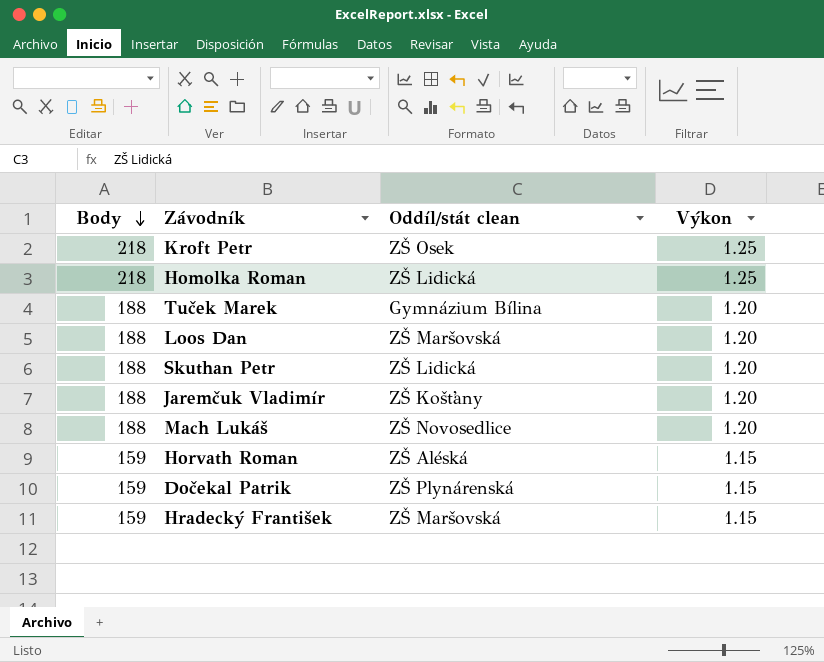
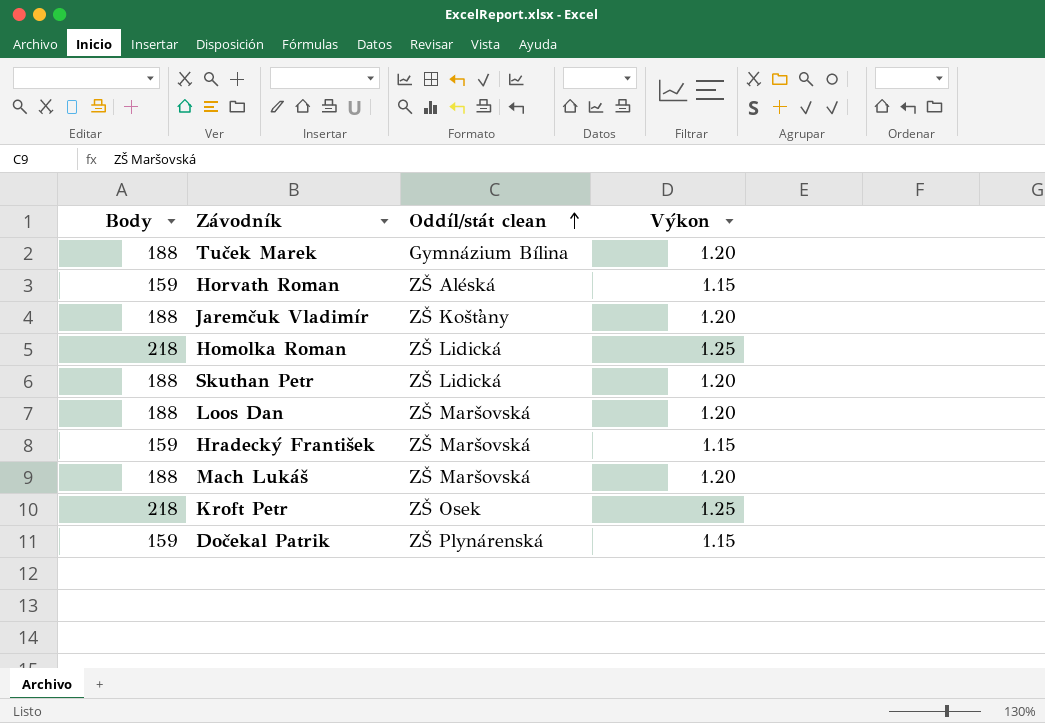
row order: Body descending -> Oddíl/stát clean ascending
Mach Lukáš | Oddíl/stát clean: ZŠ Novosedlice -> ZŠ Maršovská

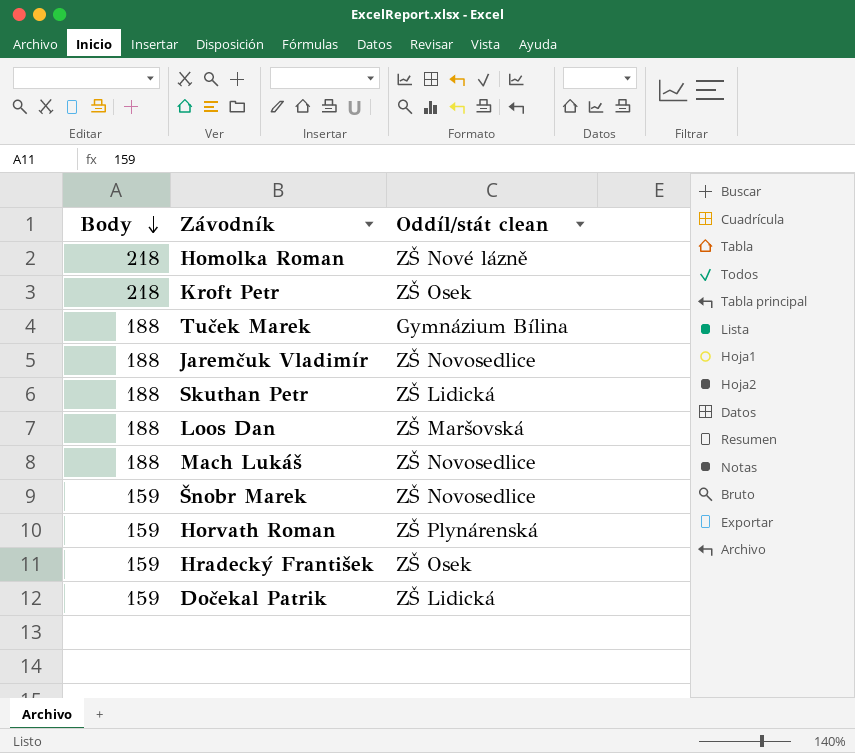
row order: Oddíl/stát clean ascending -> Body descending
column Výkon | position: 4 -> none
Homolka Roman | Oddíl/stát clean: ZŠ Lidická -> ZŠ Nové lázně
Jaremčuk Vladimír | Oddíl/stát clean: ZŠ Košťany -> ZŠ Novosedlice
Mach Lukáš | Oddíl/stát clean: ZŠ Maršovská -> ZŠ Novosedlice
row Šnobr Marek: none -> 159 | ZŠ Novosedlice
Horvath Roman | Oddíl/stát clean: ZŠ Aléská -> ZŠ Plynárenská
Hradecký František | Oddíl/stát clean: ZŠ Maršovská -> ZŠ Osek
Dočekal Patrik | Oddíl/stát clean: ZŠ Plynárenská -> ZŠ Lidická

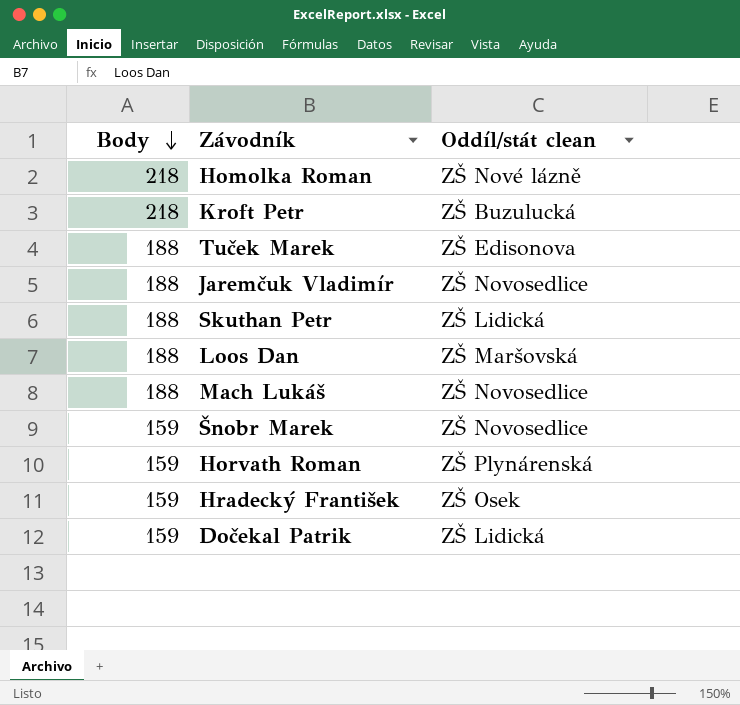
Kroft Petr | Oddíl/stát clean: ZŠ Osek -> ZŠ Buzulucká
Tuček Marek | Oddíl/stát clean: Gymnázium Bílina -> ZŠ Edisonova

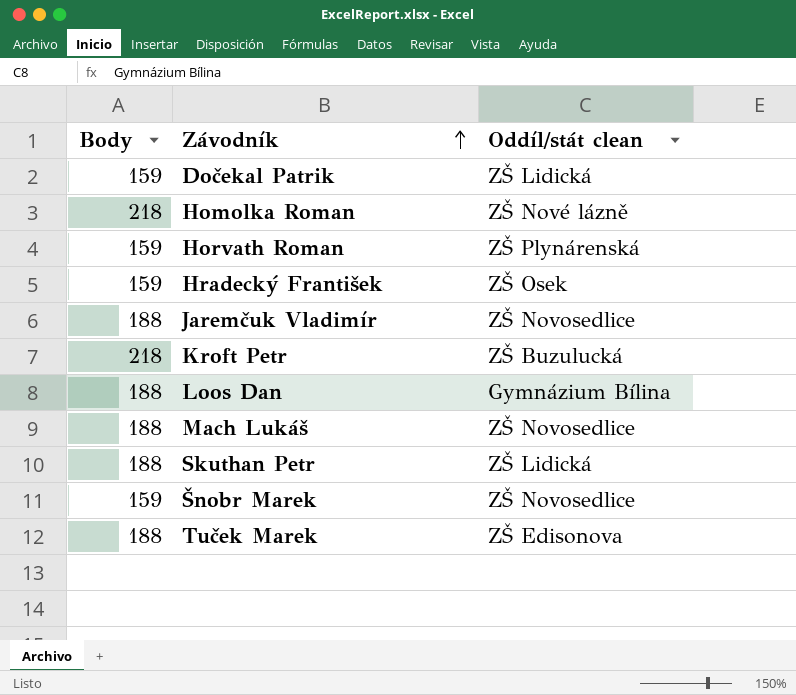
row order: Body descending -> Závodník ascending
Loos Dan | Oddíl/stát clean: ZŠ Maršovská -> Gymnázium Bílina

